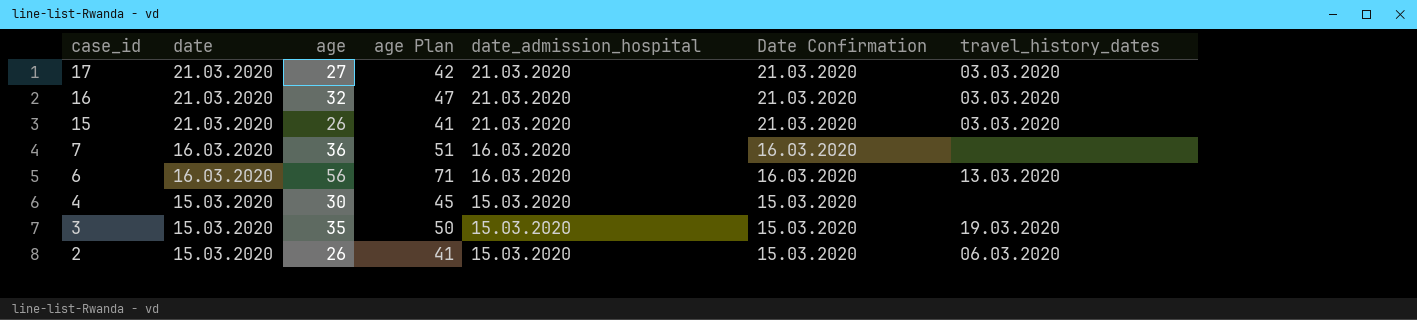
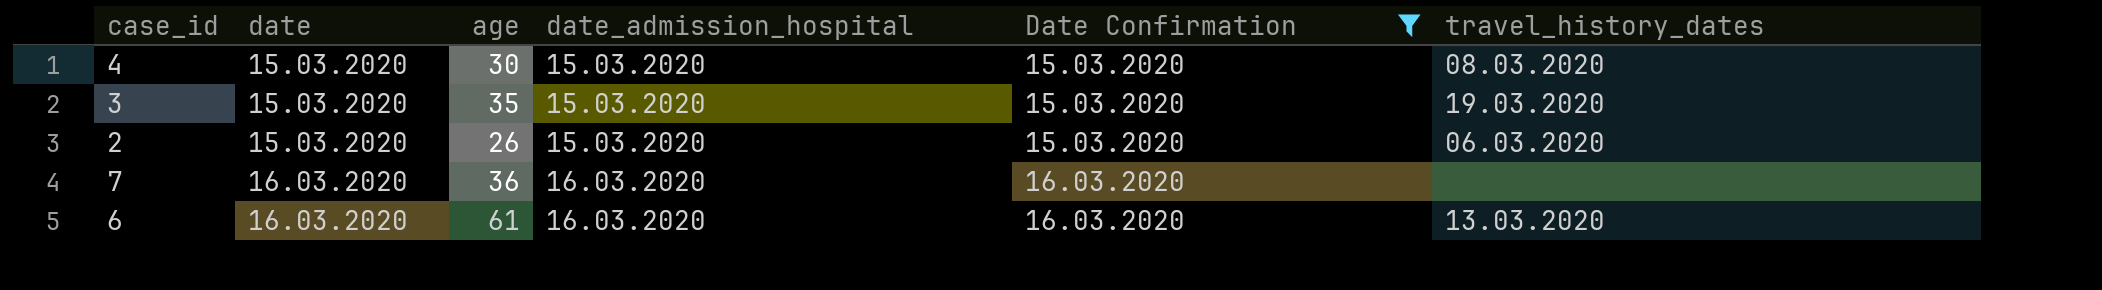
filter: none -> Date Confirmation != 21.03.2020
row order: case_id descending -> date ascending
column age Plan | formula: [age] + 15 -> none
4 | travel_history_dates: none -> 08.03.2020
6 | age: 56 -> 61

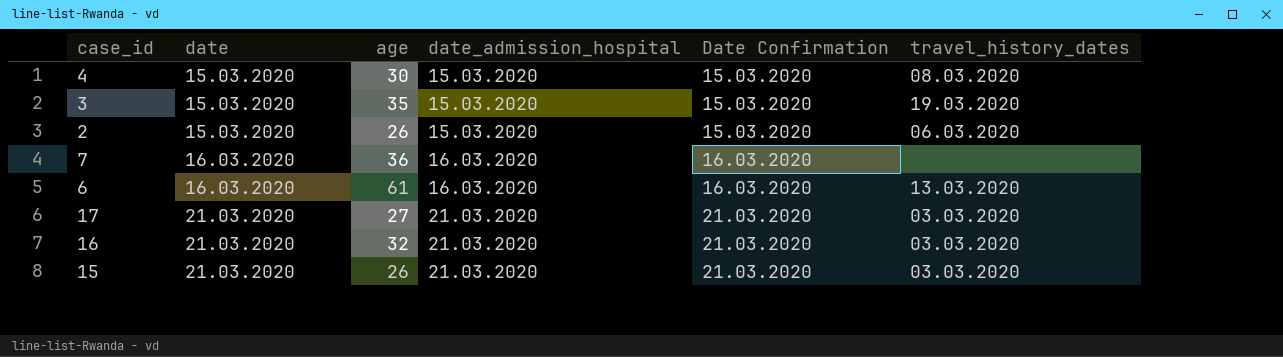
filter: Date Confirmation != 21.03.2020 -> none

